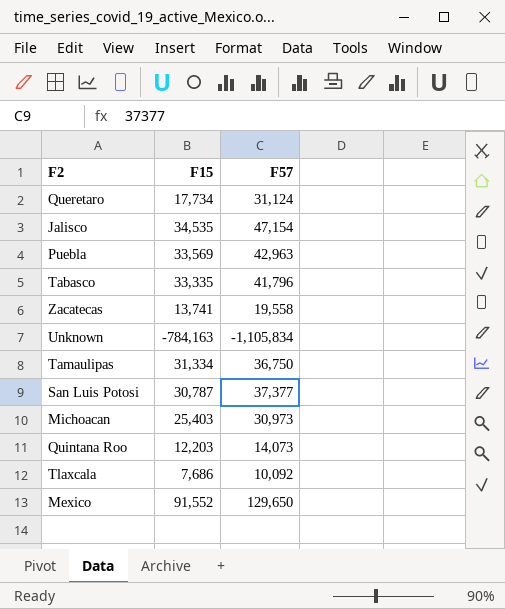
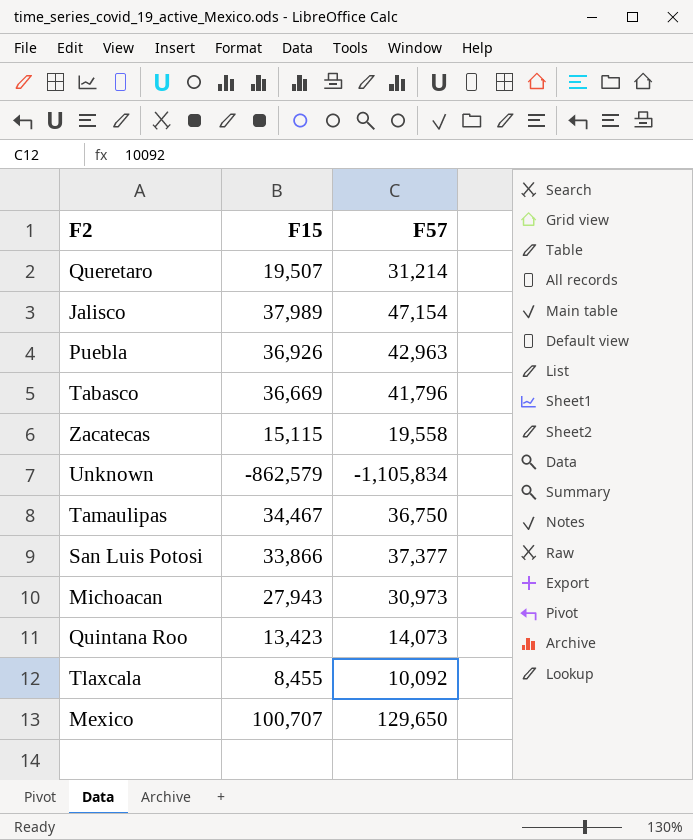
Queretaro | F15: 17,734 -> 19,507
Queretaro | F57: 31,124 -> 31,214
Jalisco | F15: 34,535 -> 37,989
Puebla | F15: 33,569 -> 36,926
Tabasco | F15: 33,335 -> 36,669
Zacatecas | F15: 13,741 -> 15,115
Unknown | F15: -784,163 -> -862,579
Tamaulipas | F15: 31,334 -> 34,467
San Luis Potosi | F15: 30,787 -> 33,866
Michoacan | F15: 25,403 -> 27,943
Quintana Roo | F15: 12,203 -> 13,423
Tlaxcala | F15: 7,686 -> 8,455
Mexico | F15: 91,552 -> 100,707

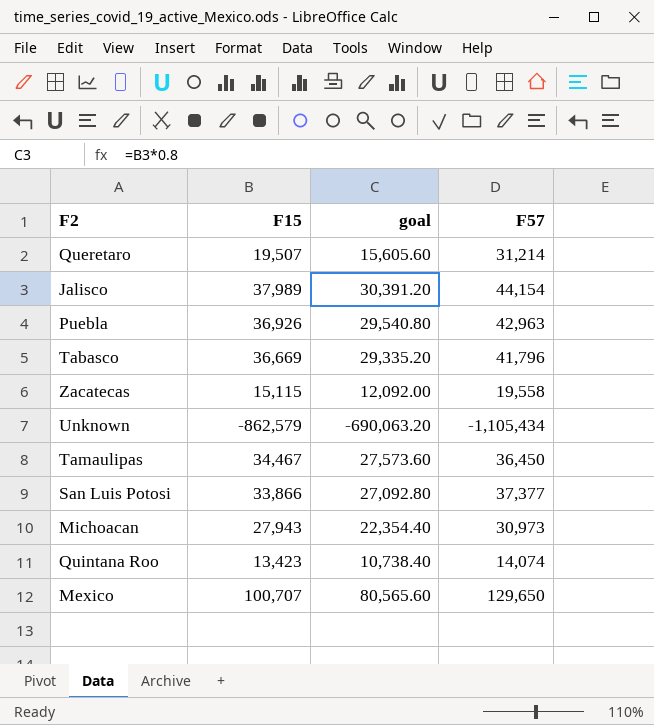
column goal | formula: none -> [F15] * 0.8
row Tlaxcala: 8,455 | 10,092 -> none
Jalisco | F57: 47,154 -> 44,154
Unknown | F57: -1,105,834 -> -1,105,434
Tamaulipas | F57: 36,750 -> 36,450
Quintana Roo | F57: 14,073 -> 14,074

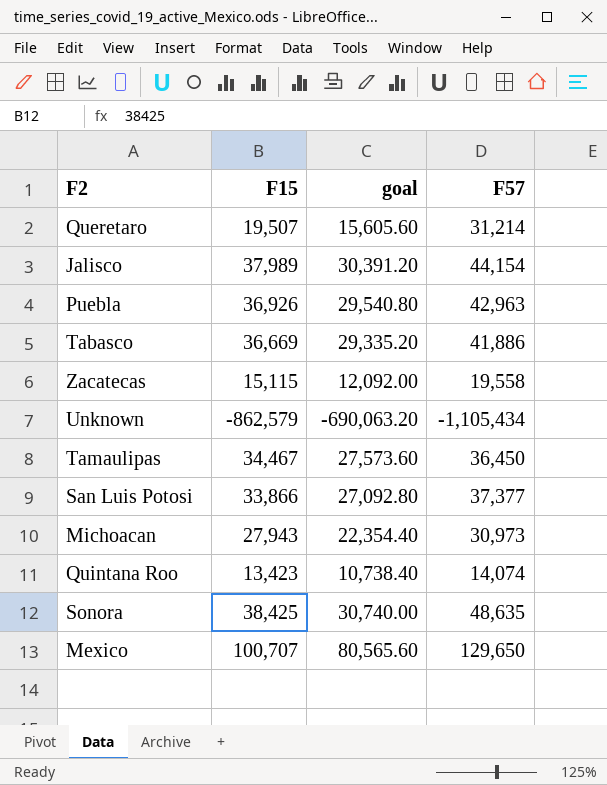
Tabasco | F57: 41,796 -> 41,886
row Sonora: none -> 38,425 | 30,740.00 | 48,635

